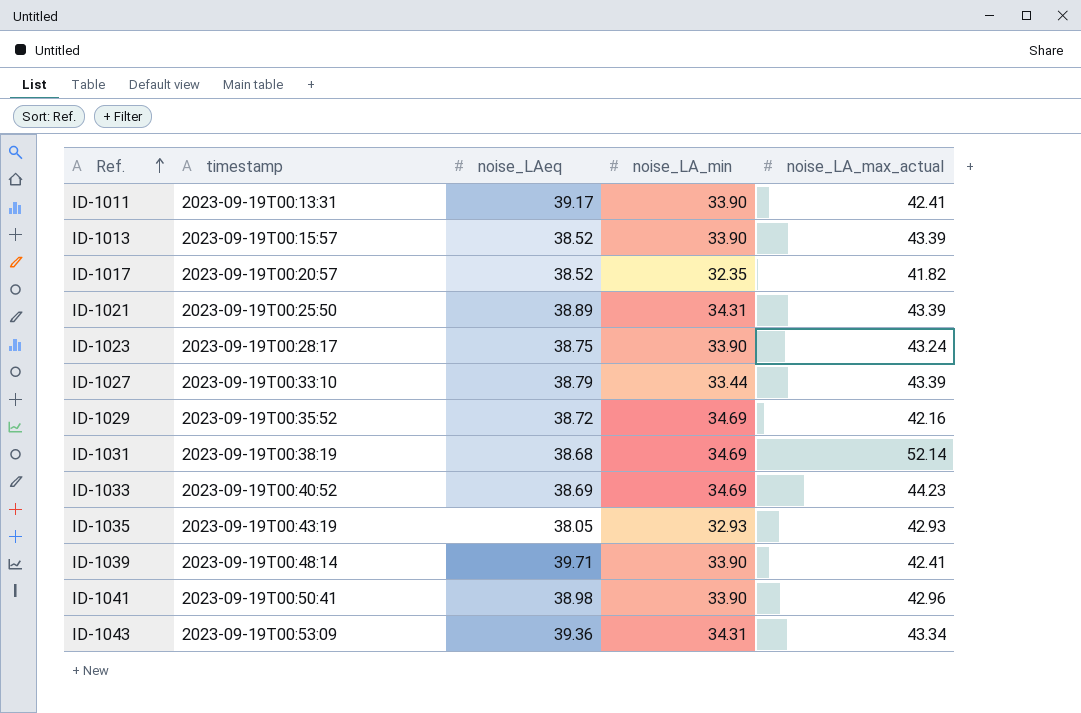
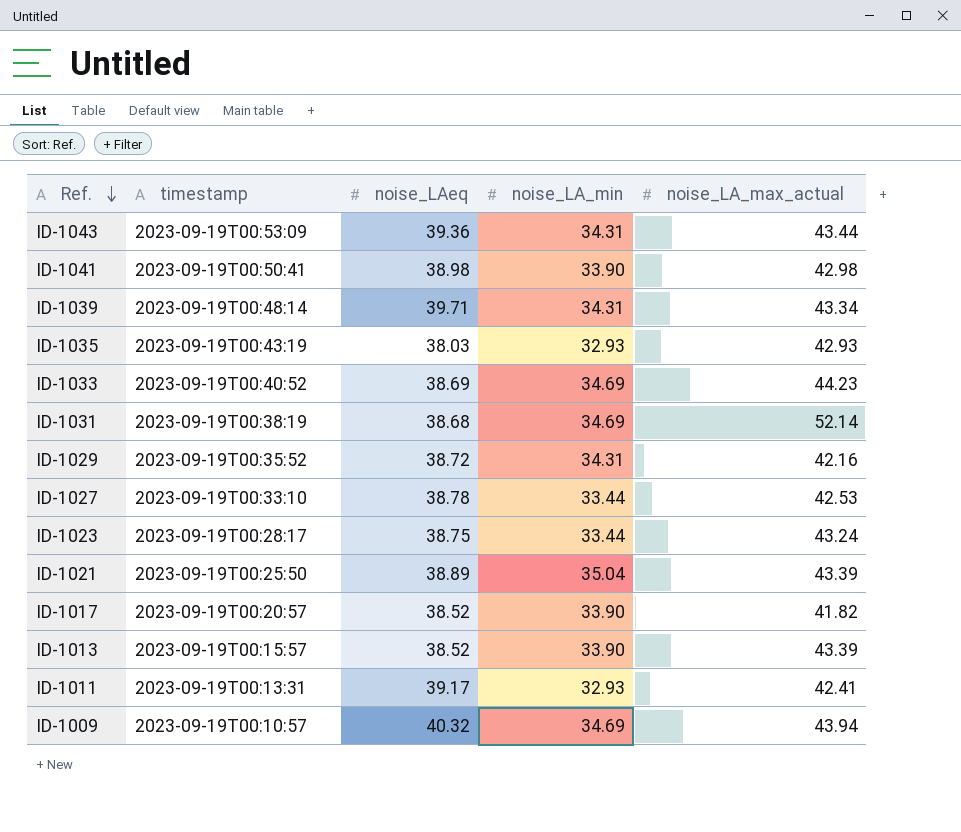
row order: Ref. ascending -> Ref. descending
ID-1043 | noise_LA_max_actual: 43.34 -> 43.44
ID-1041 | noise_LA_max_actual: 42.96 -> 42.98
ID-1039 | noise_LA_min: 33.90 -> 34.31
ID-1039 | noise_LA_max_actual: 42.41 -> 43.34
ID-1035 | noise_LAeq: 38.05 -> 38.03
ID-1029 | noise_LA_min: 34.69 -> 34.31
ID-1027 | noise_LAeq: 38.79 -> 38.78
ID-1027 | noise_LA_max_actual: 43.39 -> 42.53
ID-1023 | noise_LA_min: 33.90 -> 33.44
ID-1021 | noise_LA_min: 34.31 -> 35.04
ID-1017 | noise_LA_min: 32.35 -> 33.90
ID-1011 | noise_LA_min: 33.90 -> 32.93
row ID-1009: none -> 2023-09-19T00:10:57 | 40.32 | 34.69 | 43.94

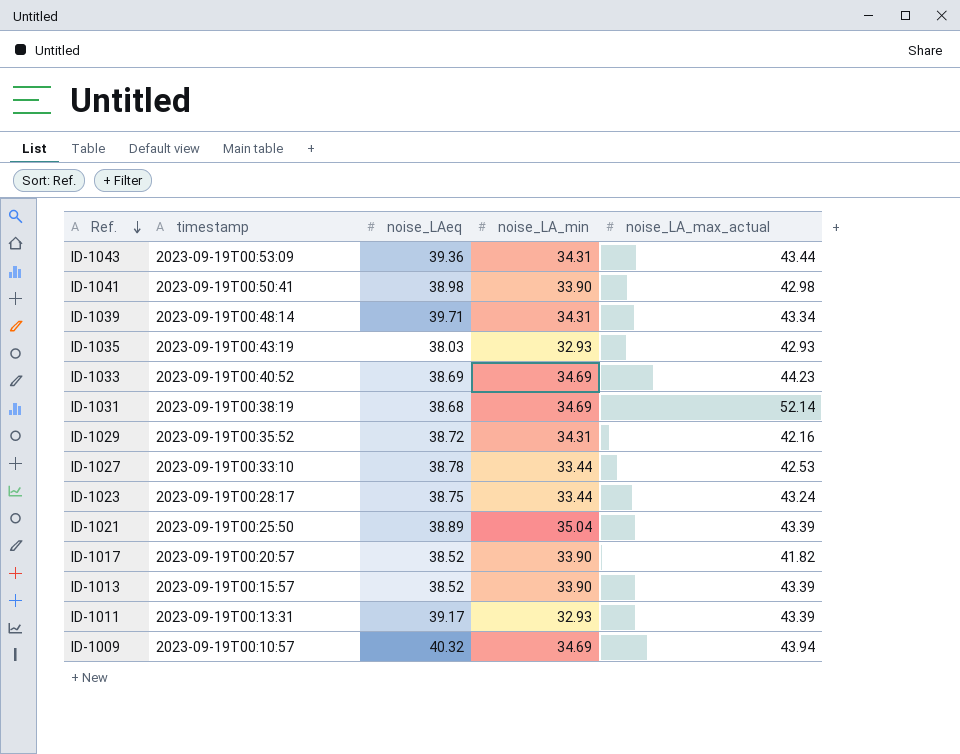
ID-1011 | noise_LA_max_actual: 42.41 -> 43.39

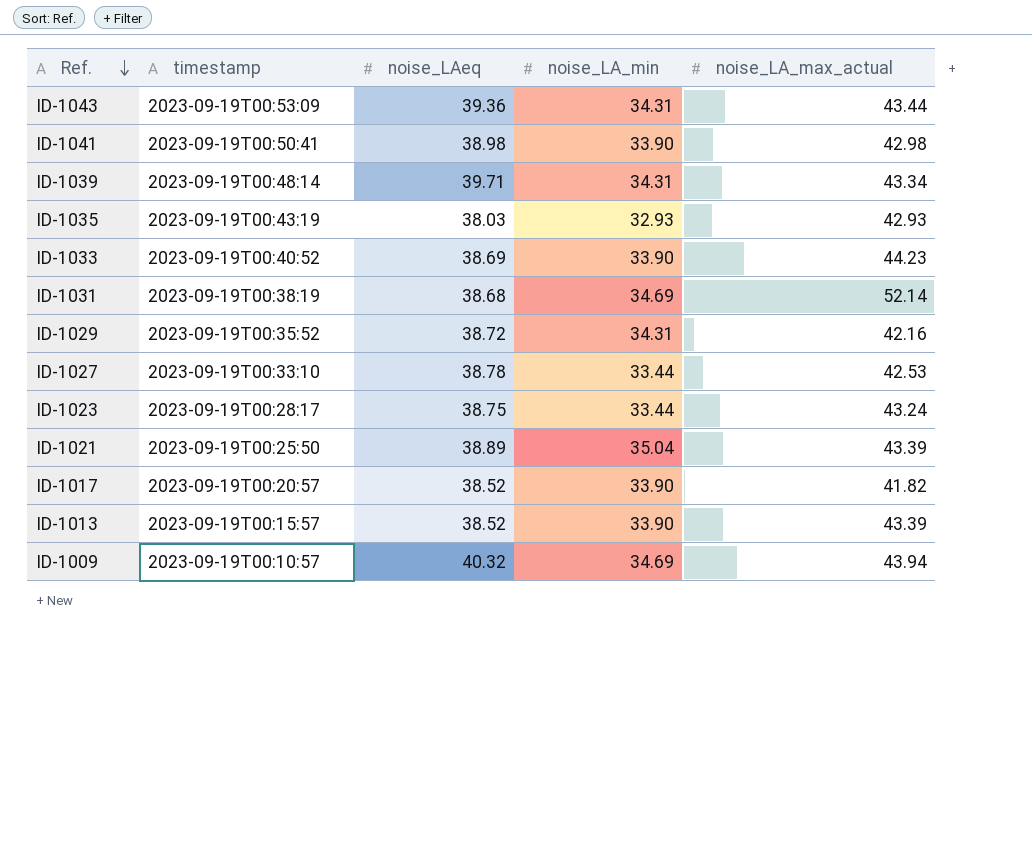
row ID-1011: 2023-09-19T00:13:31 | 39.17 | 32.93 | 43.39 -> none
ID-1033 | noise_LA_min: 34.69 -> 33.90

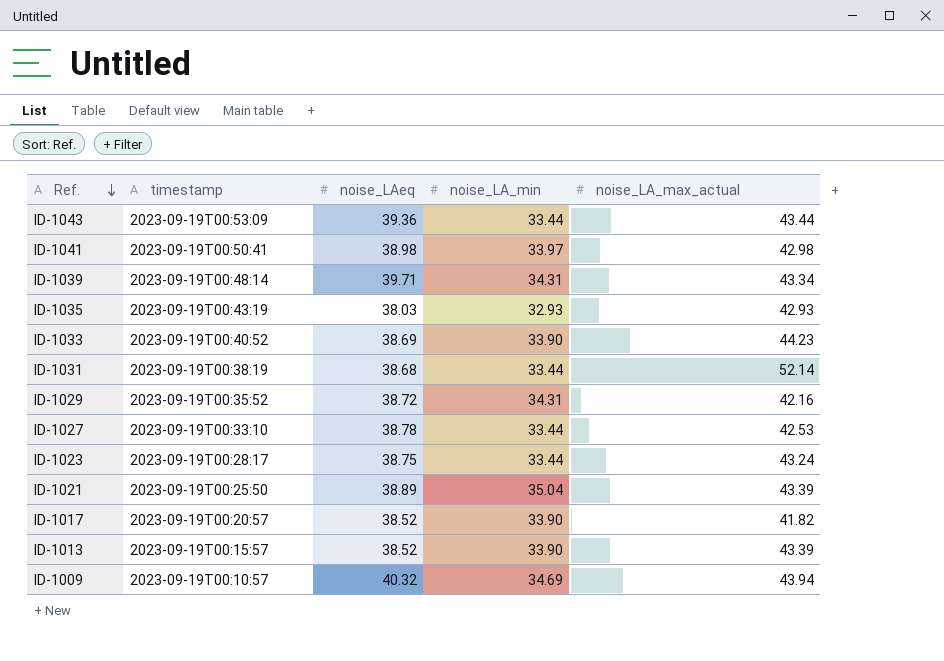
ID-1043 | noise_LA_min: 34.31 -> 33.44
ID-1041 | noise_LA_min: 33.90 -> 33.97
ID-1031 | noise_LA_min: 34.69 -> 33.44

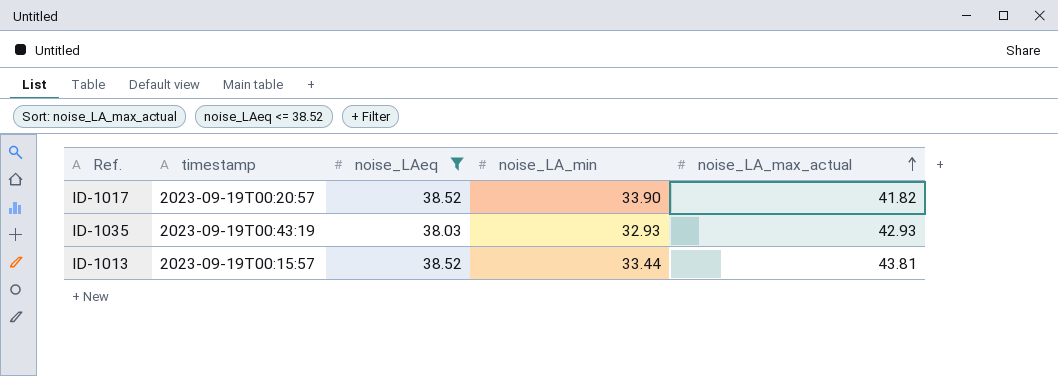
filter: none -> noise_LAeq <= 38.52
row order: Ref. descending -> noise_LA_max_actual ascending
ID-1013 | noise_LA_min: 33.90 -> 33.44
ID-1013 | noise_LA_max_actual: 43.39 -> 43.81

